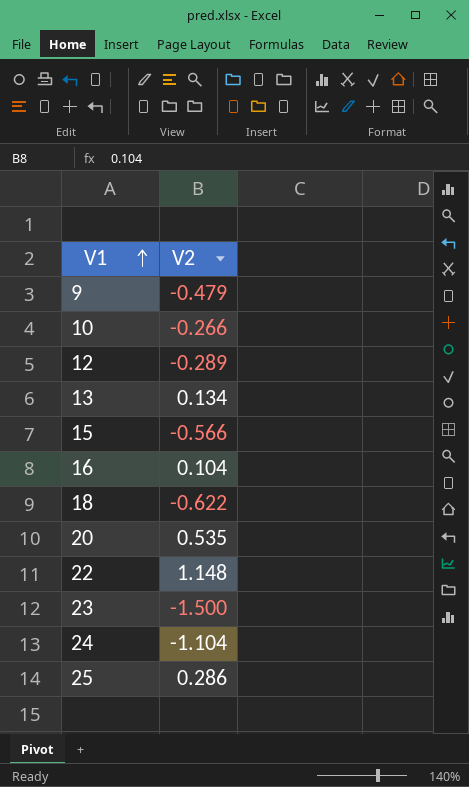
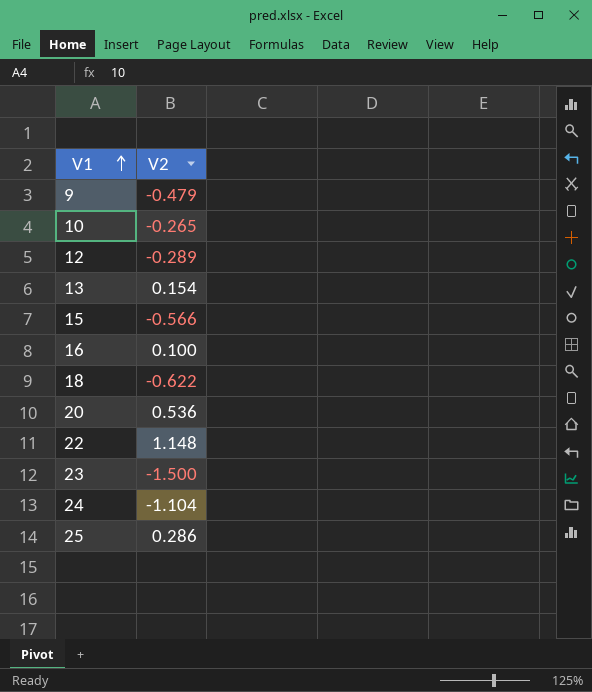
10 | V2: -0.266 -> -0.265
13 | V2: 0.134 -> 0.154
16 | V2: 0.104 -> 0.100
20 | V2: 0.535 -> 0.536

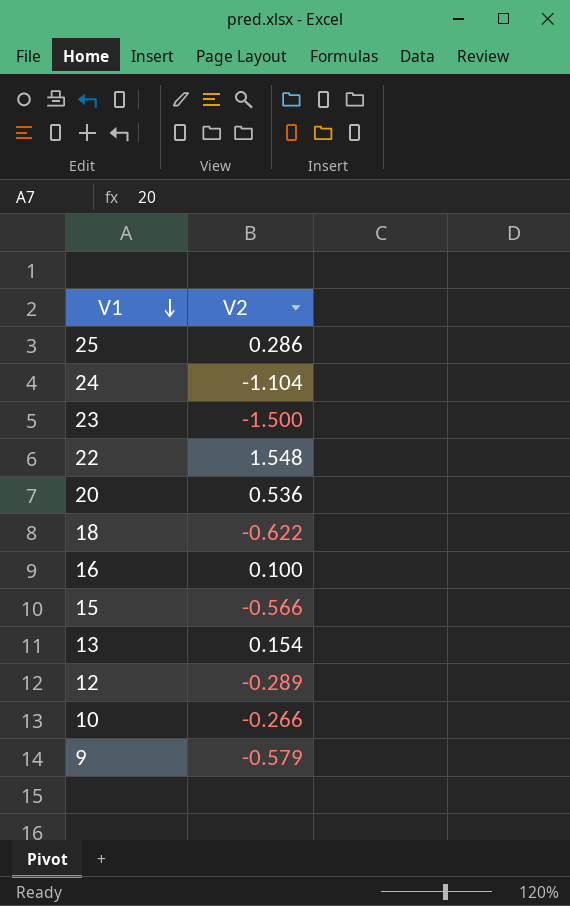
row order: V1 ascending -> V1 descending
22 | V2: 1.148 -> 1.548
10 | V2: -0.265 -> -0.266
9 | V2: -0.479 -> -0.579

